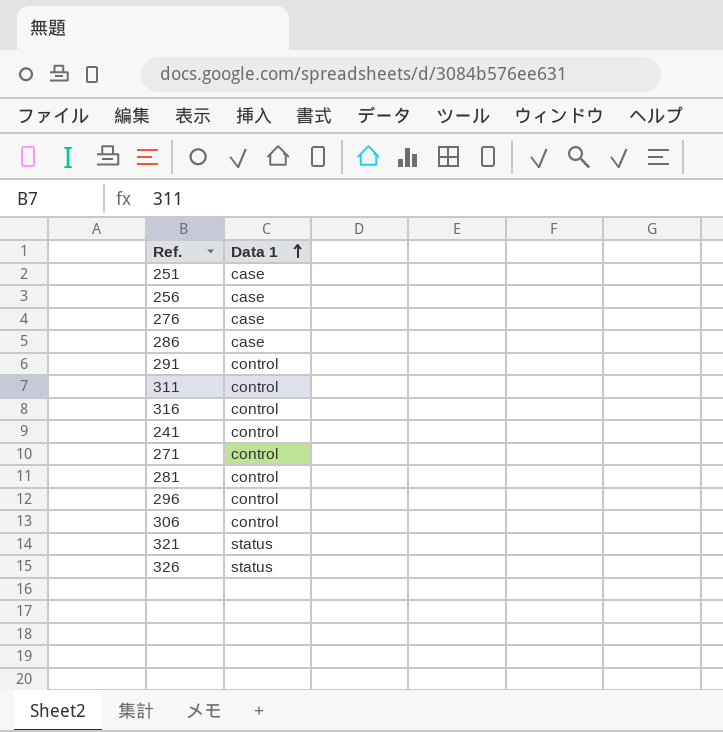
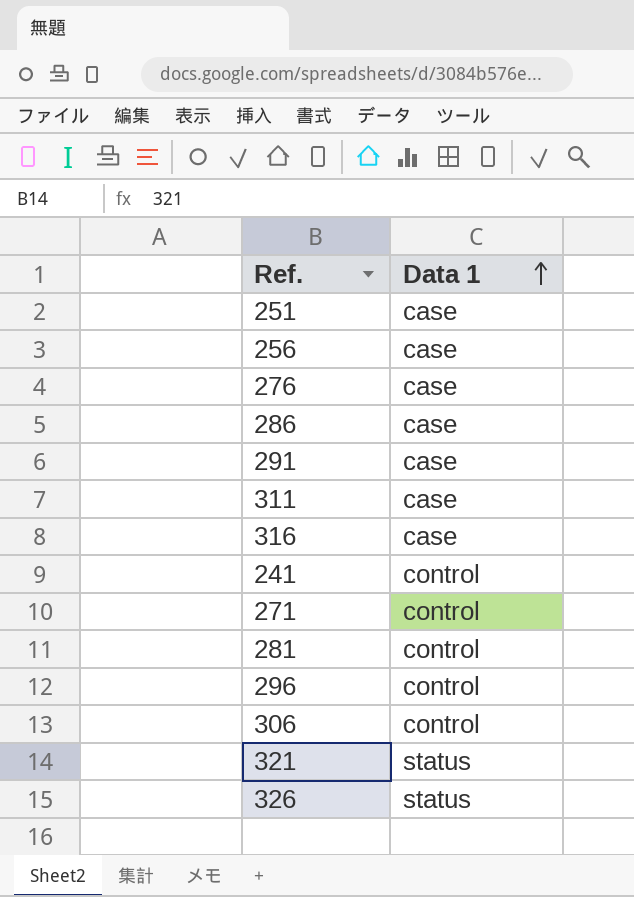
291 | Data 1: control -> case
311 | Data 1: control -> case
316 | Data 1: control -> case

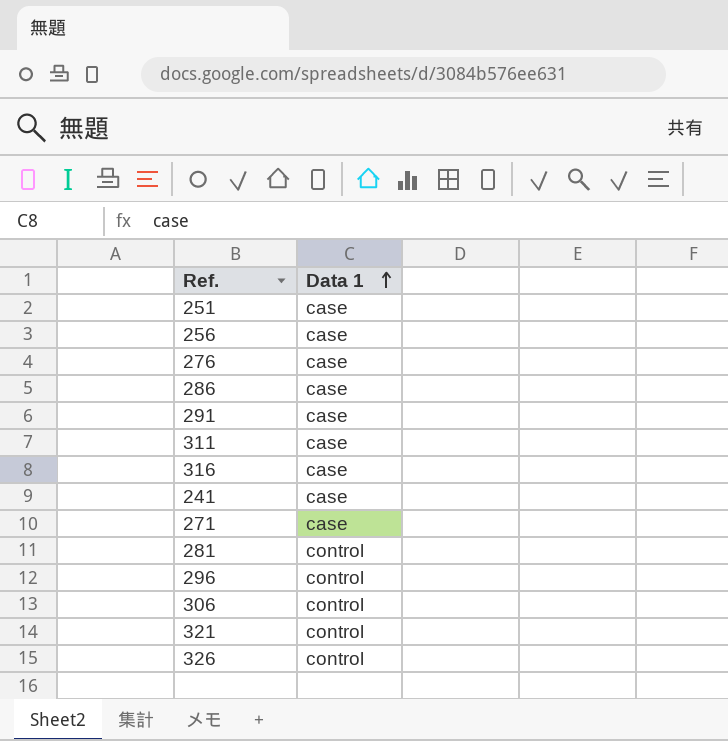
241 | Data 1: control -> case
271 | Data 1: control -> case
321 | Data 1: status -> control
326 | Data 1: status -> control

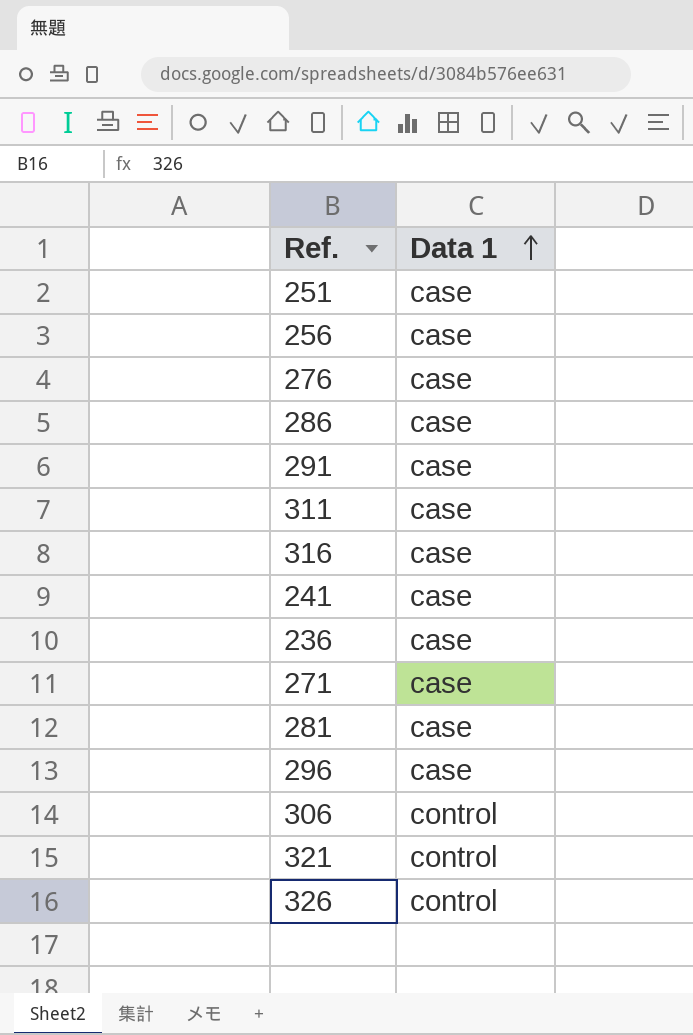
row 236: none -> case
281 | Data 1: control -> case
296 | Data 1: control -> case

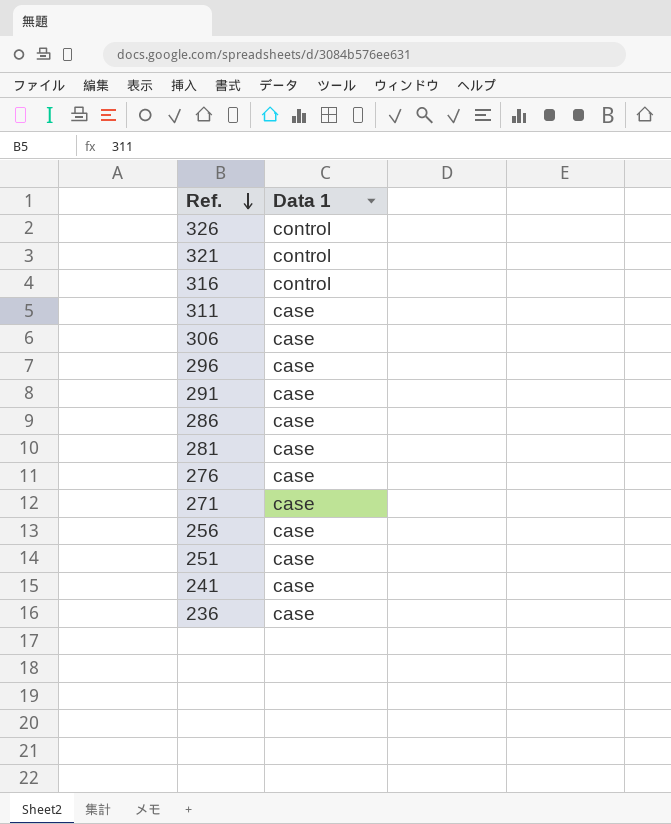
row order: Data 1 ascending -> Ref. descending
316 | Data 1: case -> control
306 | Data 1: control -> case

